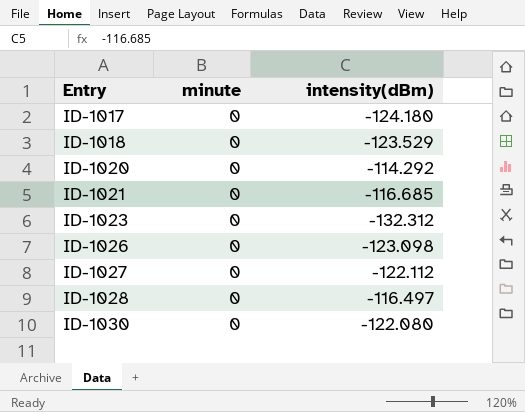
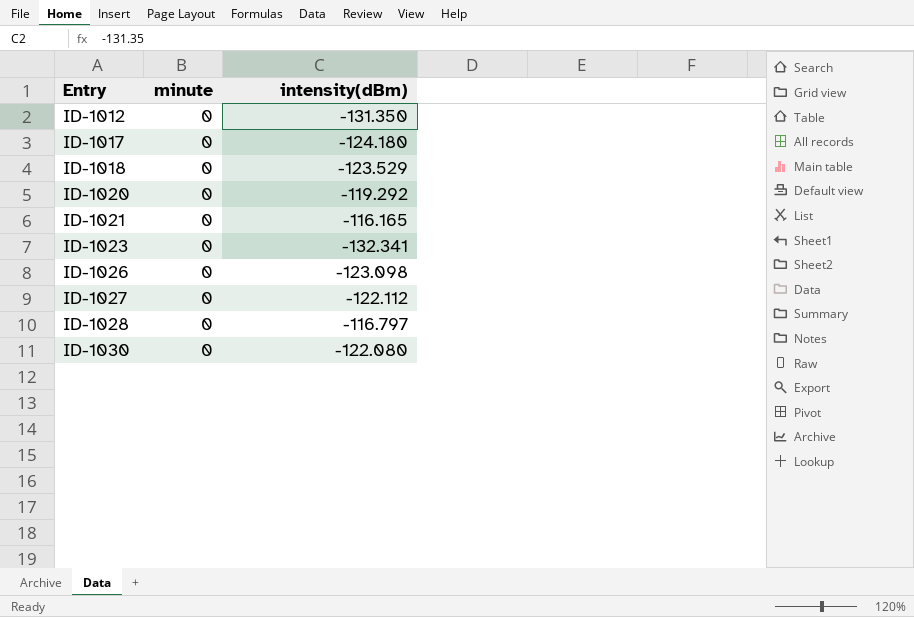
row ID-1012: none -> 0 | -131.350
ID-1020 | intensity(dBm): -114.292 -> -119.292
ID-1021 | intensity(dBm): -116.685 -> -116.165
ID-1023 | intensity(dBm): -132.312 -> -132.341
ID-1028 | intensity(dBm): -116.497 -> -116.797

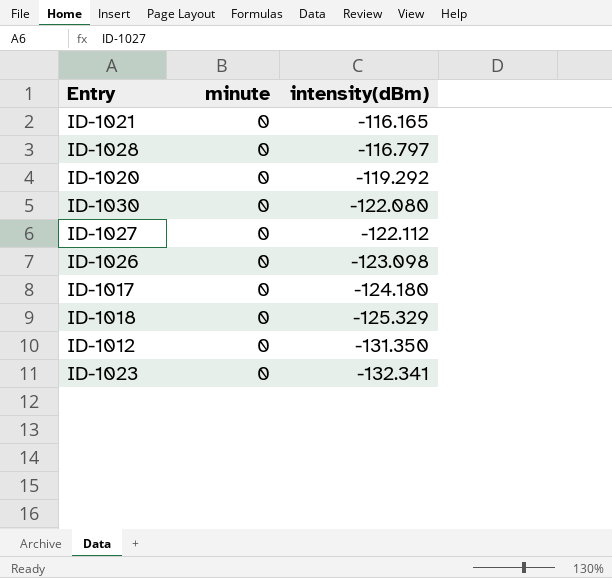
row order: Entry ascending -> intensity(dBm) descending
ID-1018 | intensity(dBm): -123.529 -> -125.329

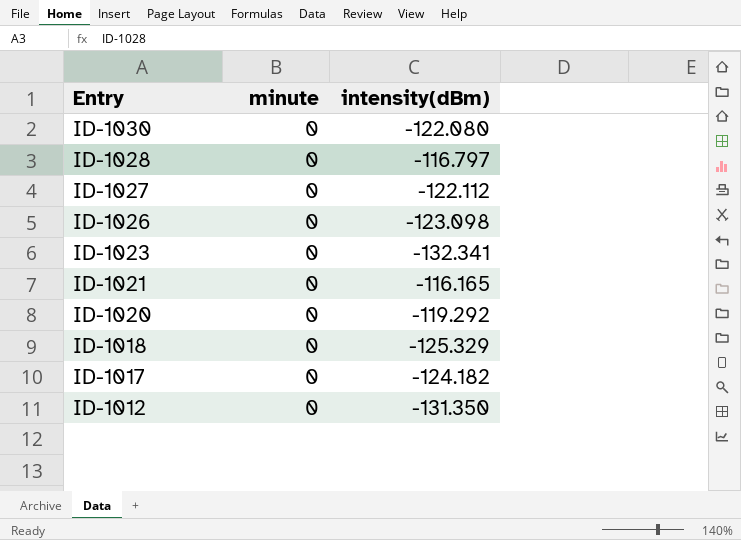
row order: intensity(dBm) descending -> Entry descending
ID-1017 | intensity(dBm): -124.180 -> -124.182

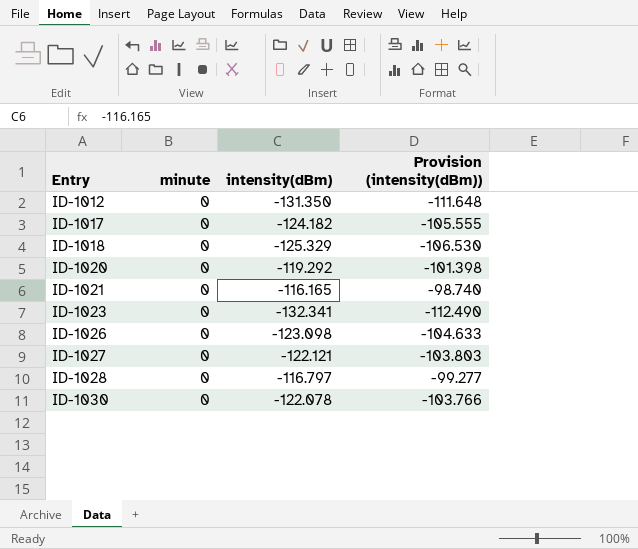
row order: Entry descending -> Entry ascending
column Provision (intensity(dBm)) | formula: none -> [intensity(dBm)] * 0.85
ID-1027 | intensity(dBm): -122.112 -> -122.121
ID-1030 | intensity(dBm): -122.080 -> -122.078

